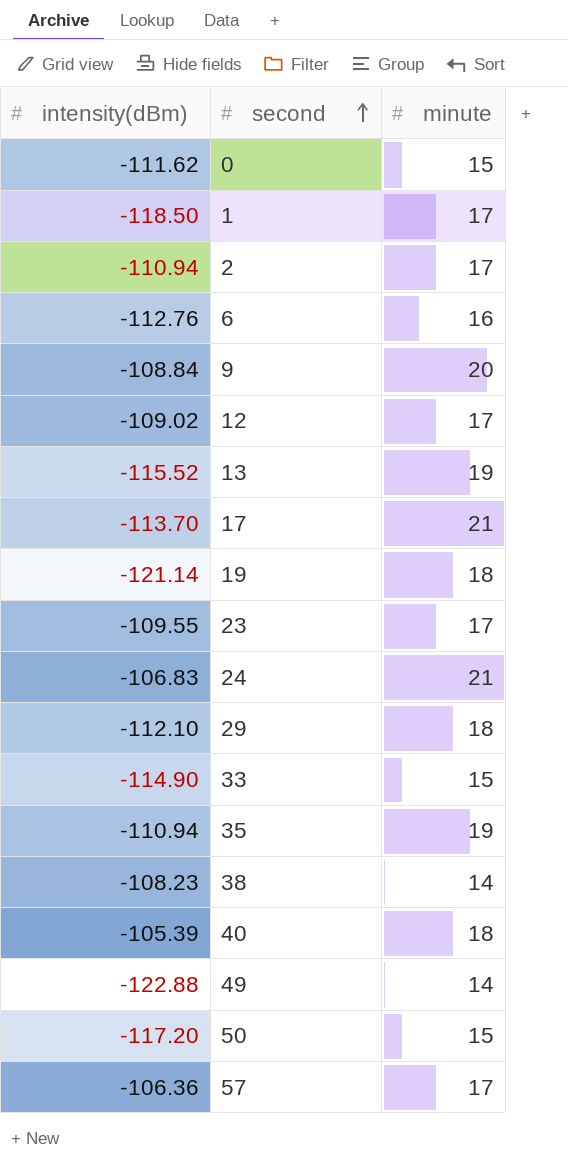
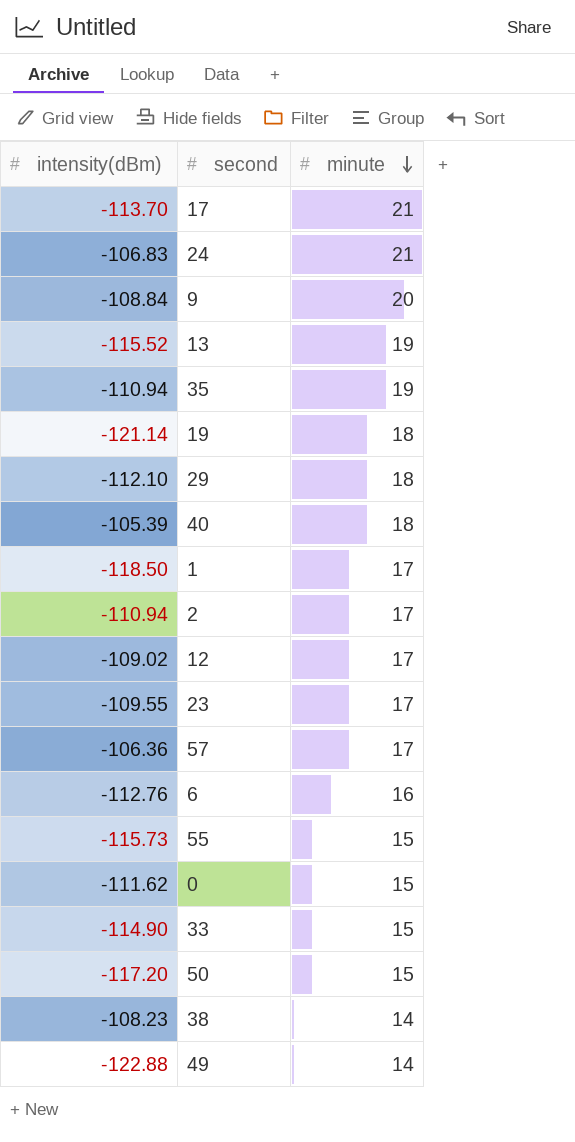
row order: second ascending -> minute descending
row 55: none -> -115.73 | 15

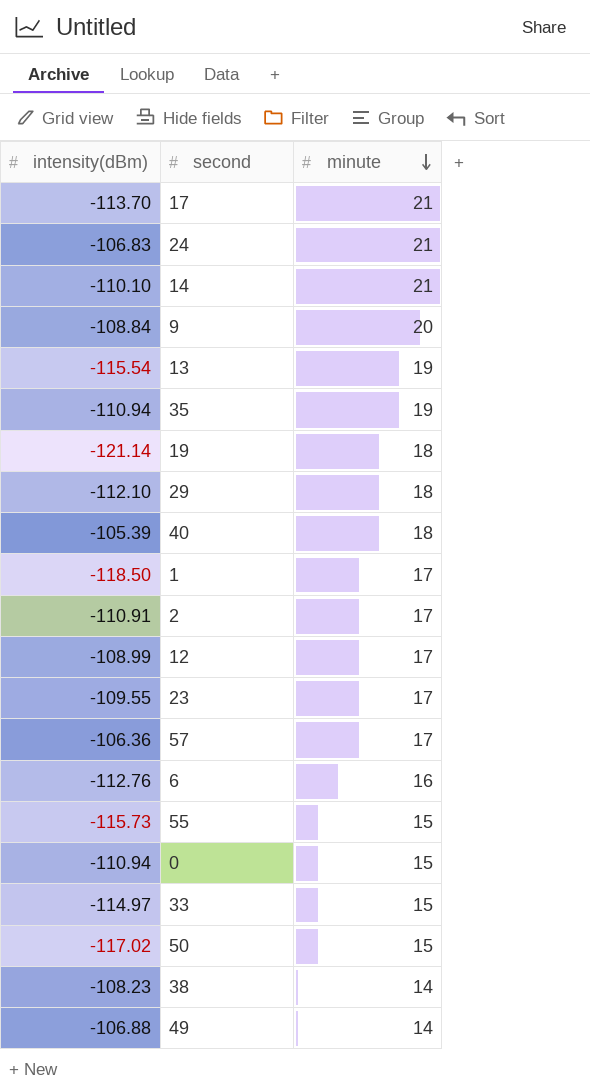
row 14: none -> -110.10 | 21
13 | intensity(dBm): -115.52 -> -115.54
2 | intensity(dBm): -110.94 -> -110.91
12 | intensity(dBm): -109.02 -> -108.99
0 | intensity(dBm): -111.62 -> -110.94
33 | intensity(dBm): -114.90 -> -114.97
50 | intensity(dBm): -117.20 -> -117.02
49 | intensity(dBm): -122.88 -> -106.88

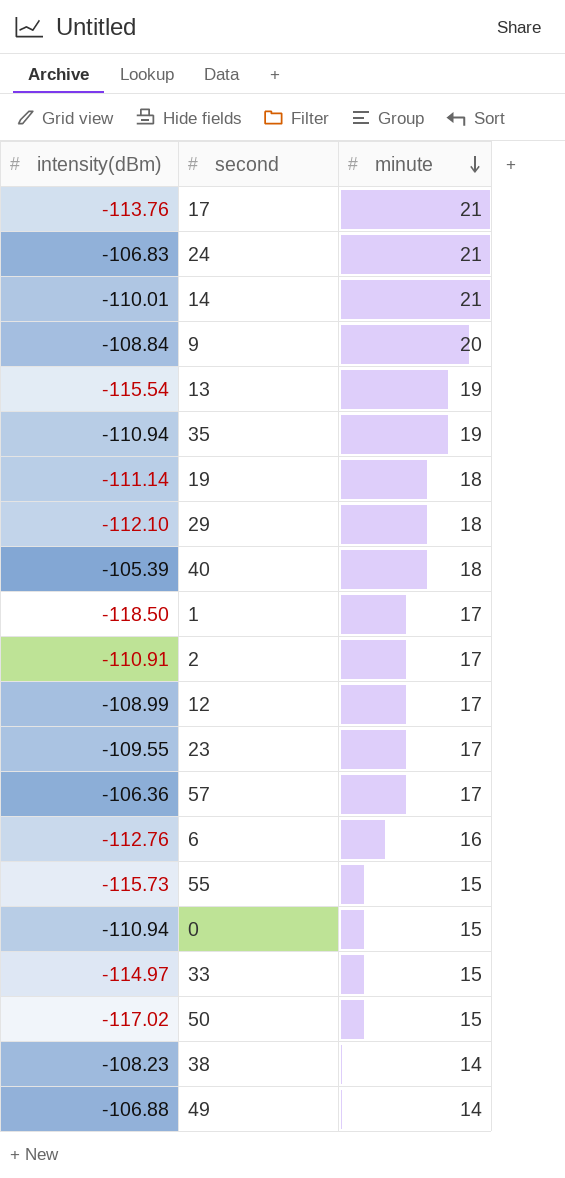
17 | intensity(dBm): -113.70 -> -113.76
14 | intensity(dBm): -110.10 -> -110.01
19 | intensity(dBm): -121.14 -> -111.14

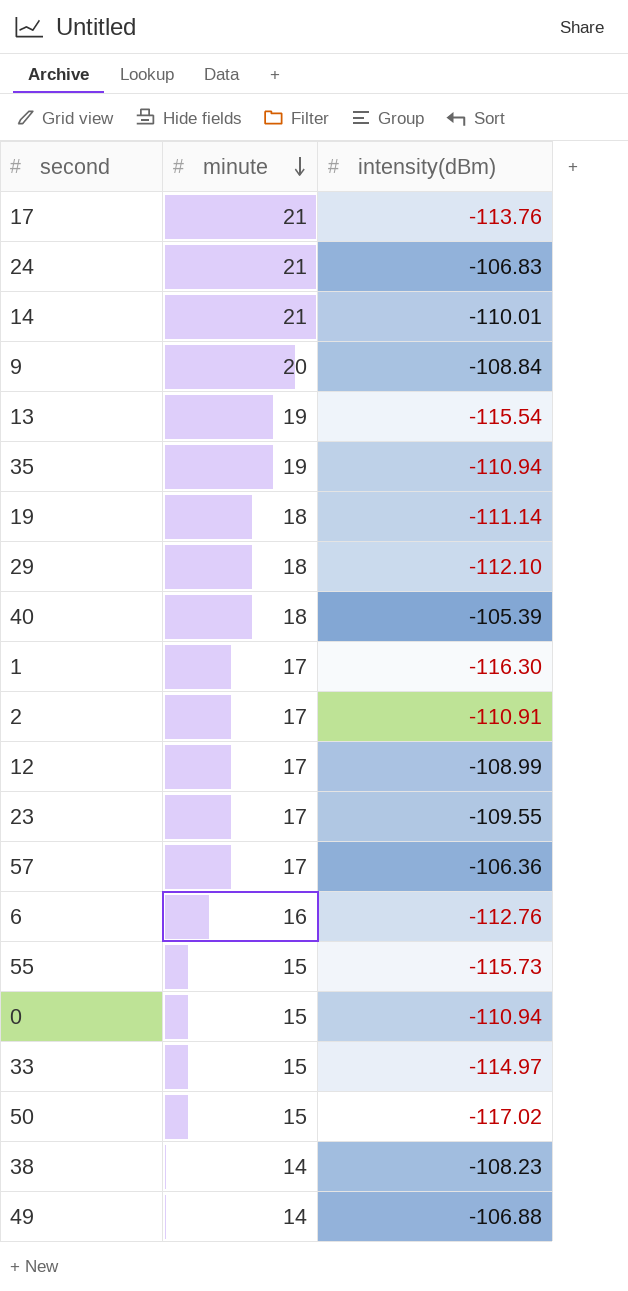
column intensity(dBm) | position: 1 -> 3
1 | intensity(dBm): -118.50 -> -116.30

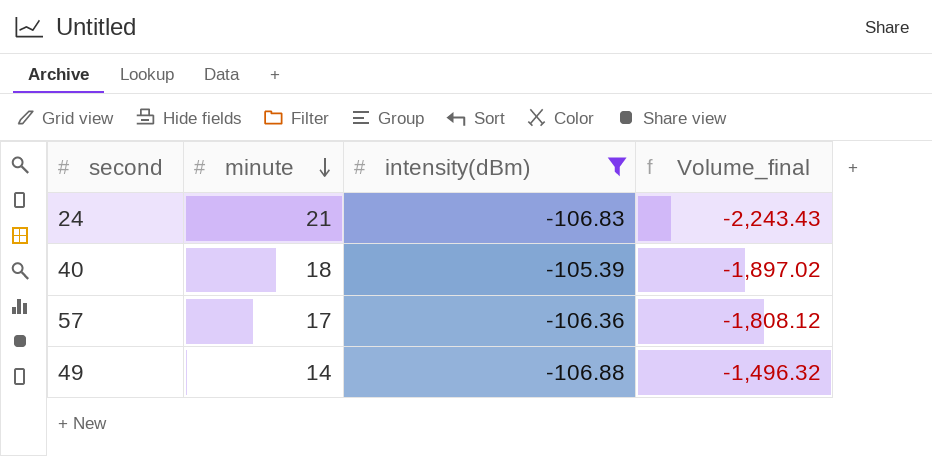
filter: none -> intensity(dBm) >= -106.88
column Volume_final | formula: none -> [minute] * [intensity(dBm)]

